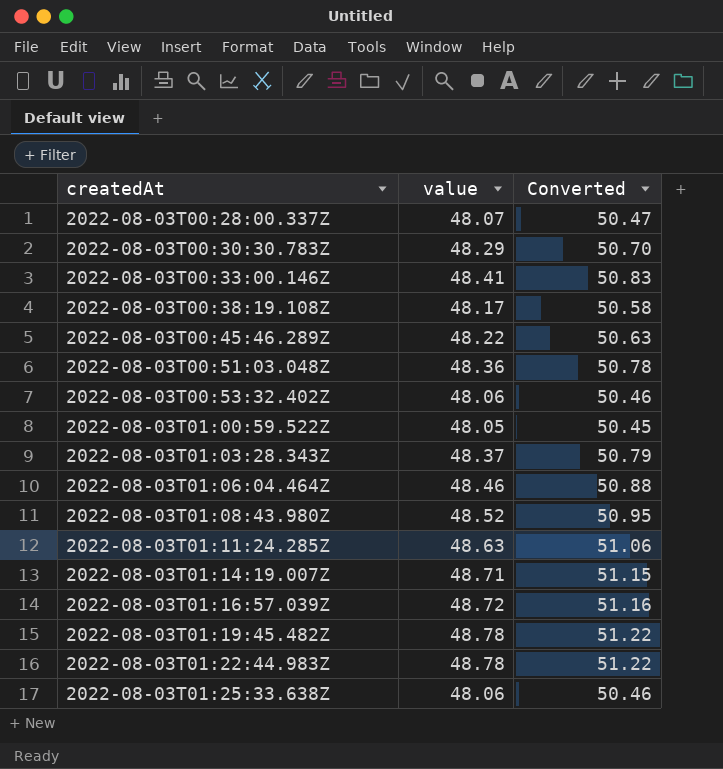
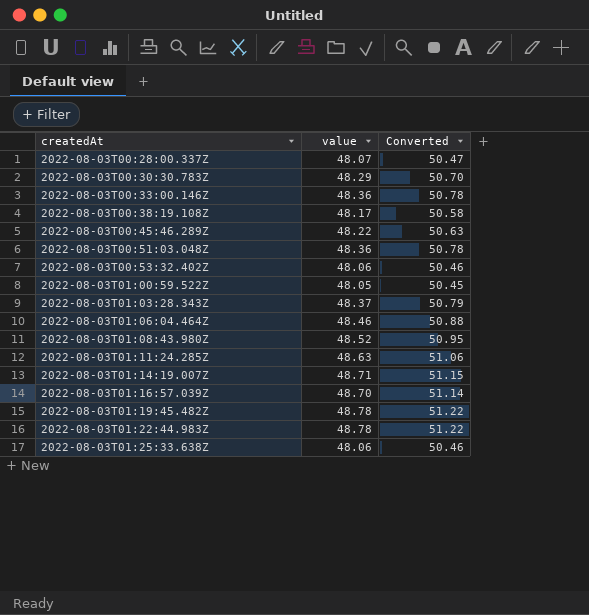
2022-08-03T00:33:00.146Z | value: 48.41 -> 48.36
2022-08-03T00:33:00.146Z | Converted: 50.83 -> 50.78
2022-08-03T01:16:57.039Z | value: 48.72 -> 48.70
2022-08-03T01:16:57.039Z | Converted: 51.16 -> 51.14

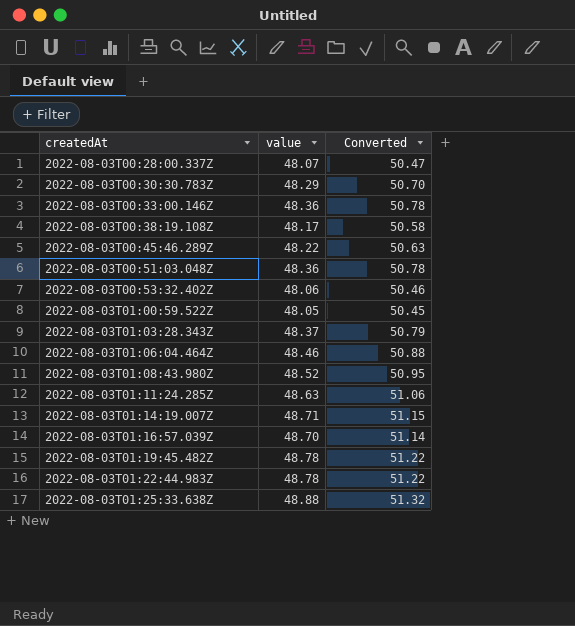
2022-08-03T01:25:33.638Z | value: 48.06 -> 48.88
2022-08-03T01:25:33.638Z | Converted: 50.46 -> 51.32

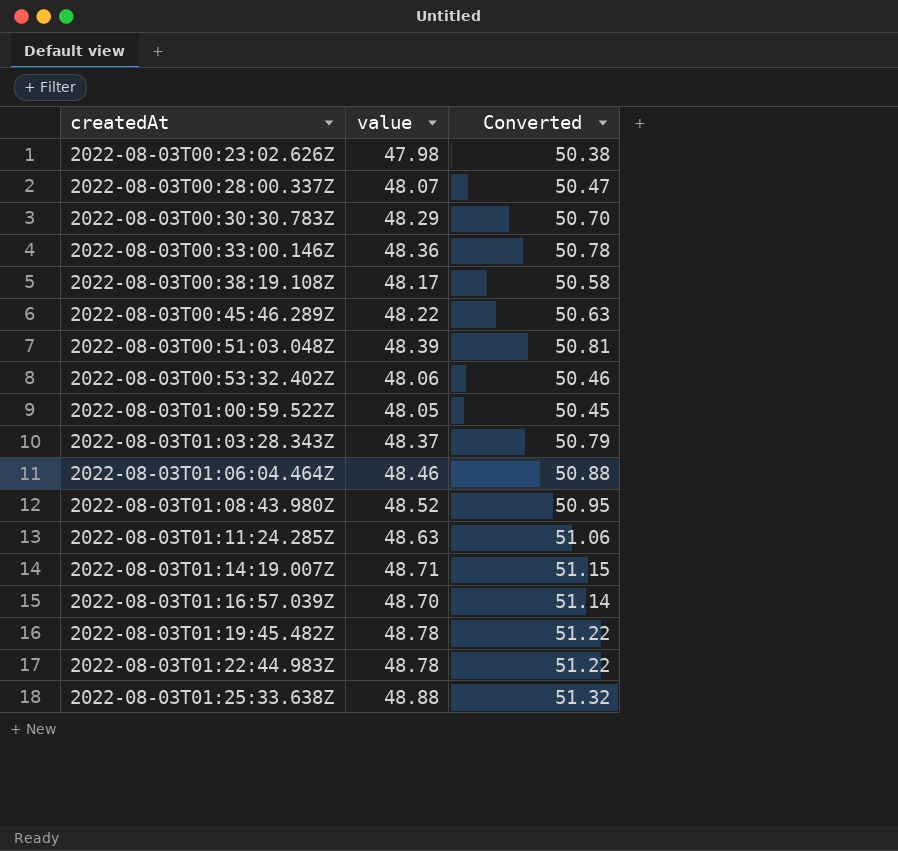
row 2022-08-03T00:23:02.626Z: none -> 47.98 | 50.38
2022-08-03T00:51:03.048Z | value: 48.36 -> 48.39
2022-08-03T00:51:03.048Z | Converted: 50.78 -> 50.81

